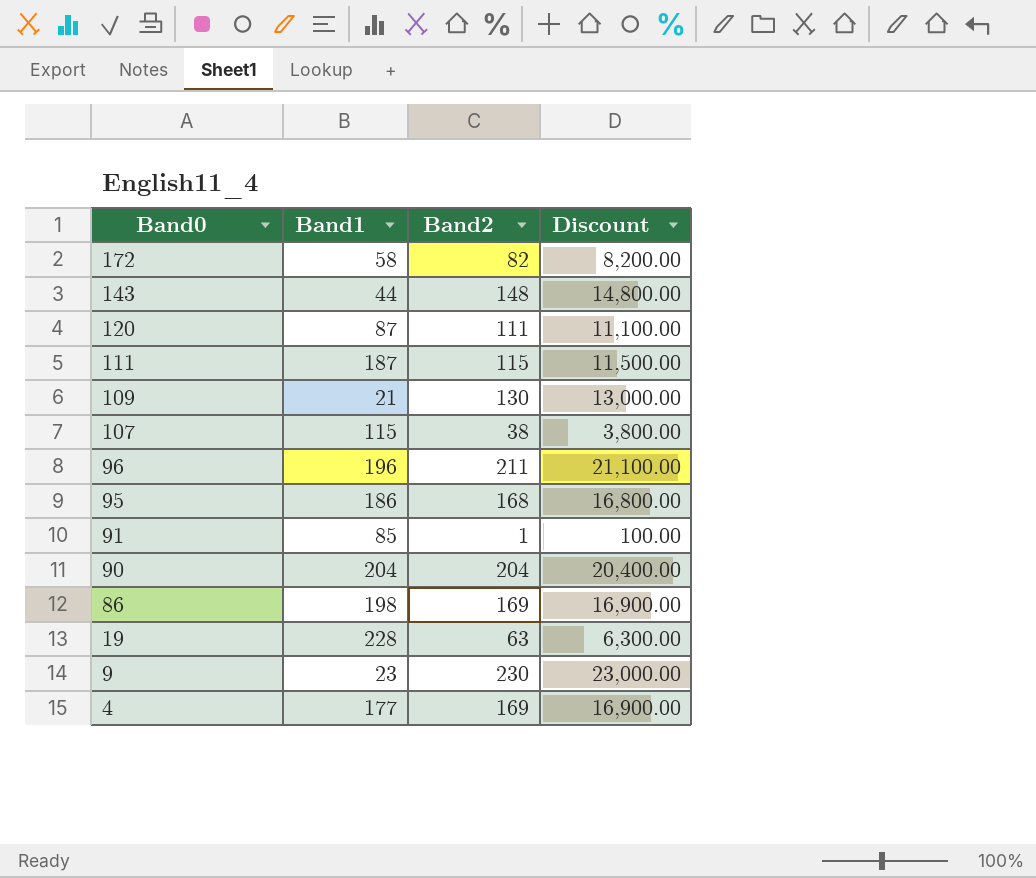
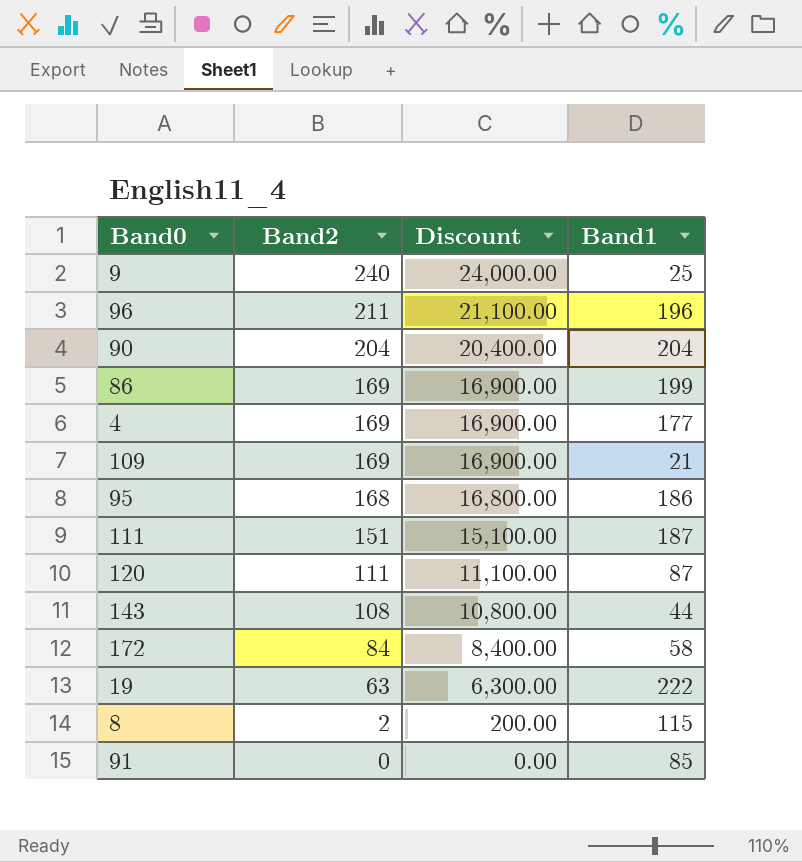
row order: Band0 descending -> Band2 descending
column Band1 | position: 2 -> 4
row 107: 115 | 38 | 3,800.00 -> none
9 | Band2: 230 -> 240
9 | Discount: 23,000.00 -> 24,000.00
9 | Band1: 23 -> 25
86 | Band1: 198 -> 199
109 | Band2: 130 -> 169
109 | Discount: 13,000.00 -> 16,900.00
111 | Band2: 115 -> 151
111 | Discount: 11,500.00 -> 15,100.00
143 | Band2: 148 -> 108
143 | Discount: 14,800.00 -> 10,800.00
172 | Band2: 82 -> 84
172 | Discount: 8,200.00 -> 8,400.00
19 | Band1: 228 -> 222
row 8: none -> 2 | 200.00 | 115
91 | Band2: 1 -> 0
91 | Discount: 100.00 -> 0.00

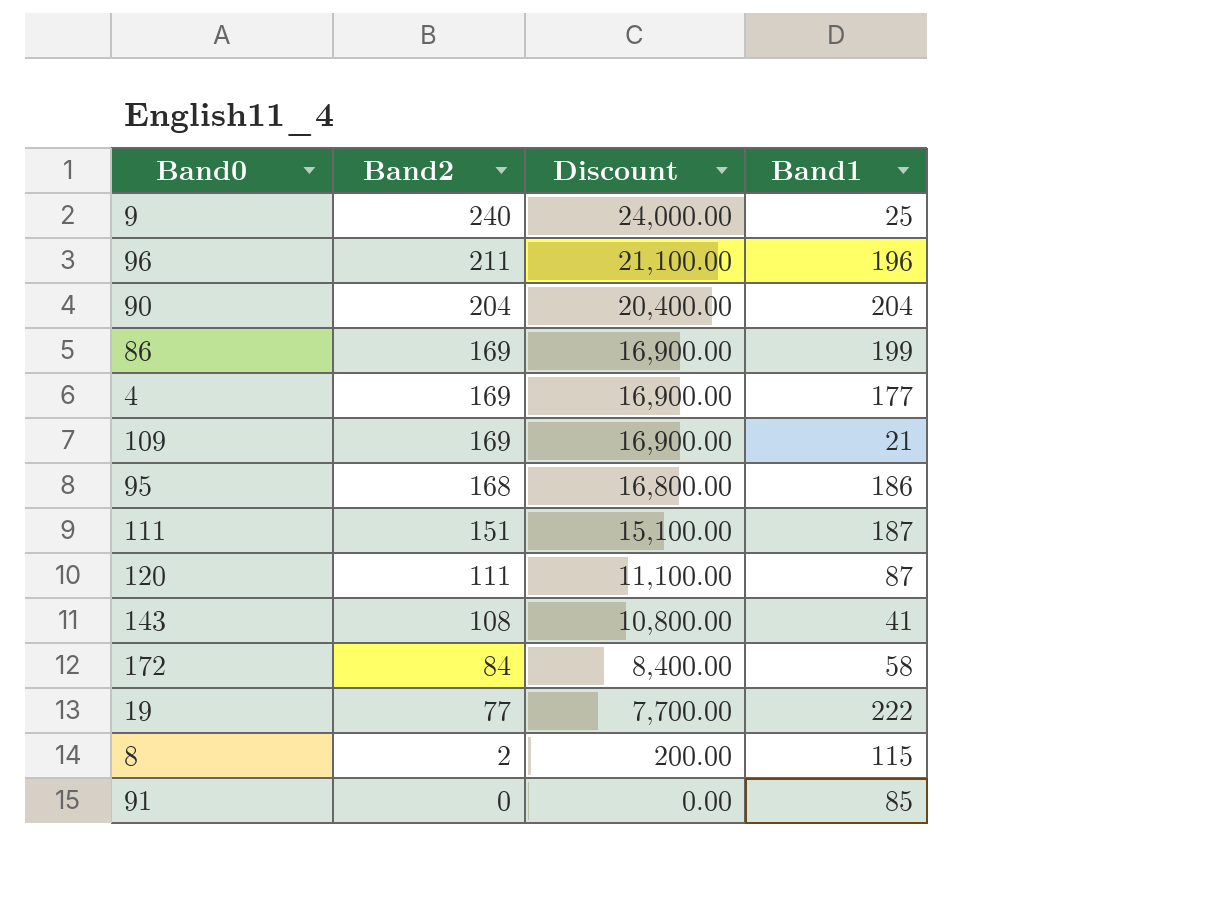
143 | Band1: 44 -> 41
19 | Band2: 63 -> 77
19 | Discount: 6,300.00 -> 7,700.00

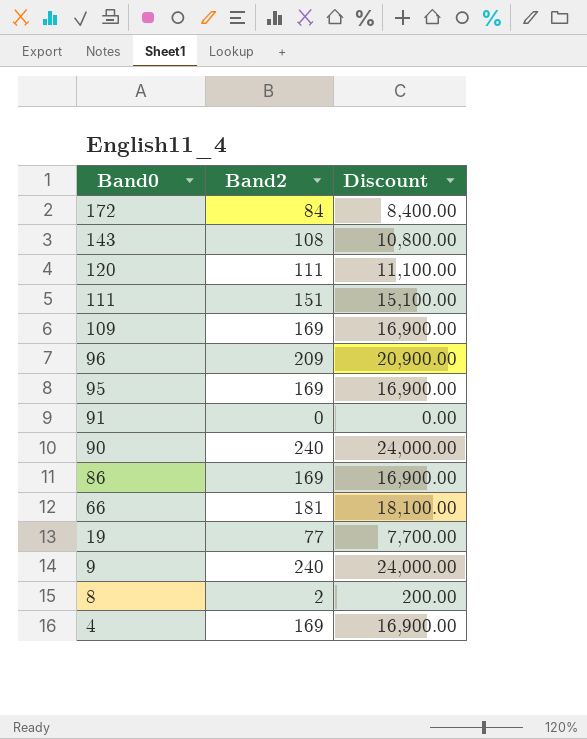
row order: Band2 descending -> Band0 descending
column Band1 | position: 4 -> none
96 | Band2: 211 -> 209
96 | Discount: 21,100.00 -> 20,900.00
95 | Band2: 168 -> 169
95 | Discount: 16,800.00 -> 16,900.00
90 | Band2: 204 -> 240
90 | Discount: 20,400.00 -> 24,000.00
row 66: none -> 181 | 18,100.00

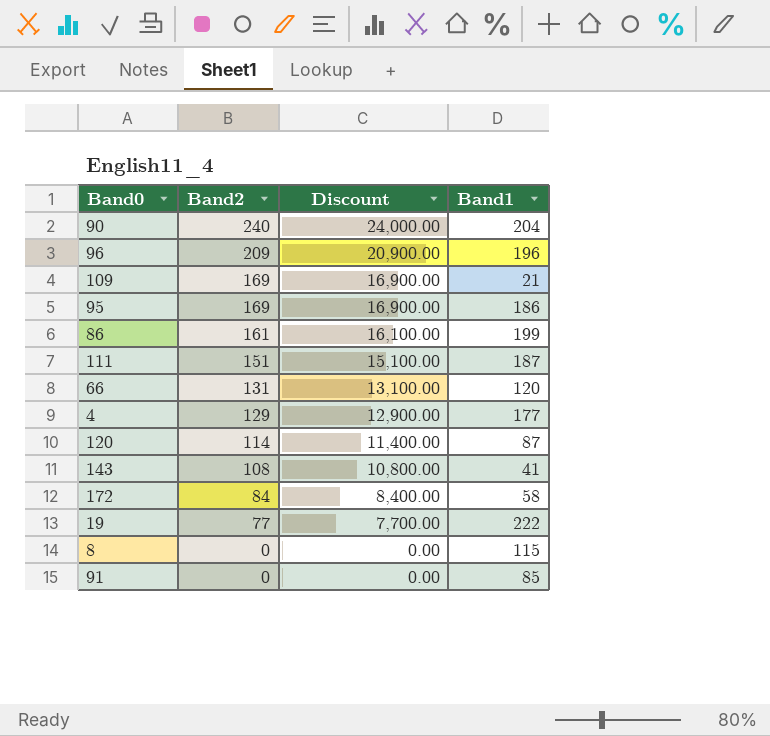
row order: Band0 descending -> Band2 descending
column Band1 | position: none -> 4
row 9: 240 | 24,000.00 -> none
86 | Band2: 169 -> 161
86 | Discount: 16,900.00 -> 16,100.00
66 | Band2: 181 -> 131
66 | Discount: 18,100.00 -> 13,100.00
4 | Band2: 169 -> 129
4 | Discount: 16,900.00 -> 12,900.00
120 | Band2: 111 -> 114
120 | Discount: 11,100.00 -> 11,400.00
8 | Band2: 2 -> 0
8 | Discount: 200.00 -> 0.00

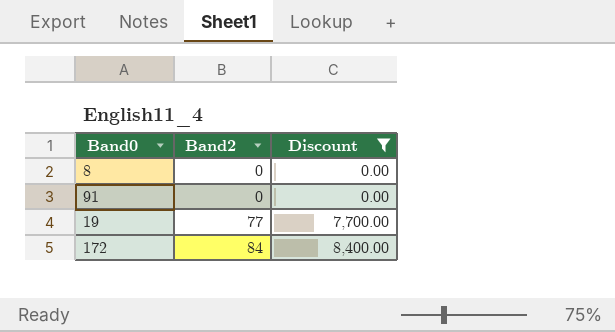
filter: none -> Discount <= 8,400.00
row order: Band2 descending -> Band2 ascending
column Band1 | position: 4 -> none

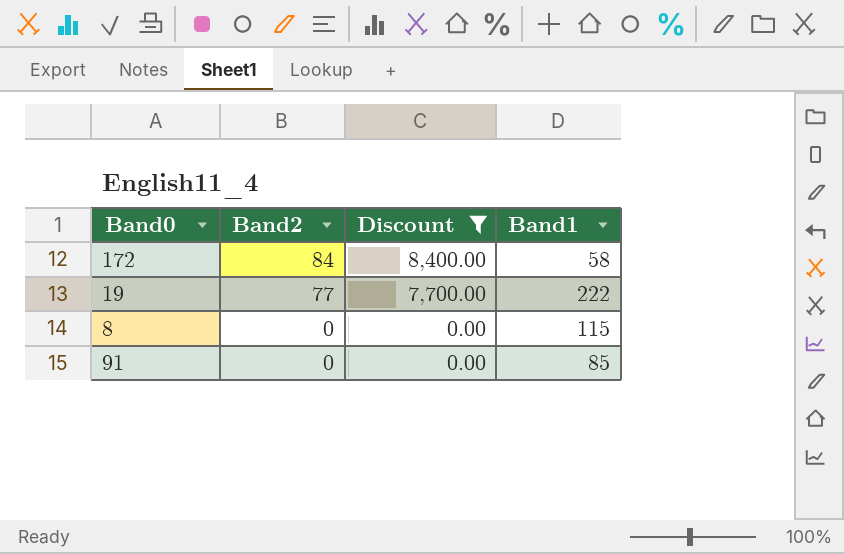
row order: Band2 ascending -> Band2 descending
column Band1 | position: none -> 4

